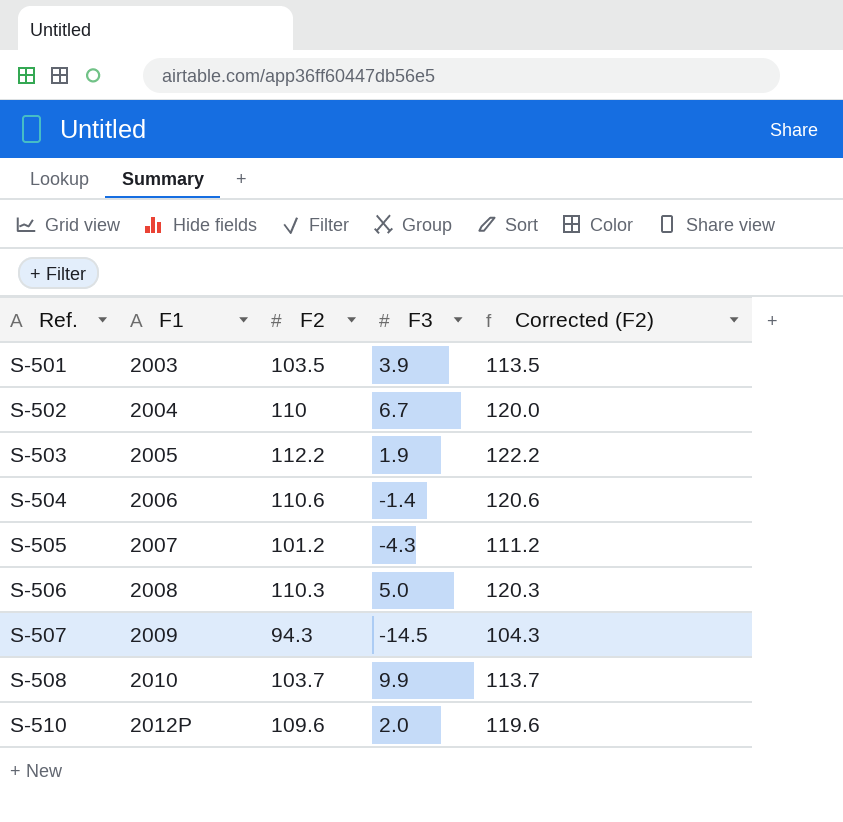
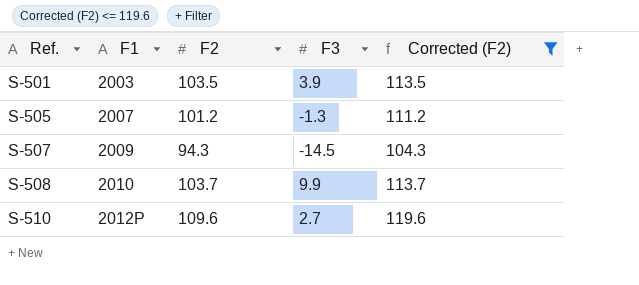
filter: none -> Corrected (F2) <= 119.6
S-505 | F3: -4.3 -> -1.3
S-510 | F3: 2.0 -> 2.7

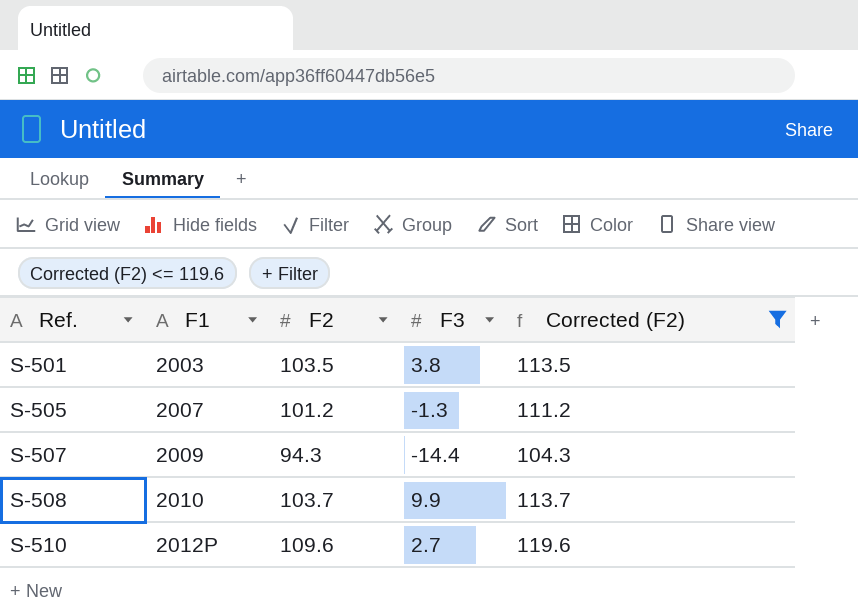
S-501 | F3: 3.9 -> 3.8
S-507 | F3: -14.5 -> -14.4

